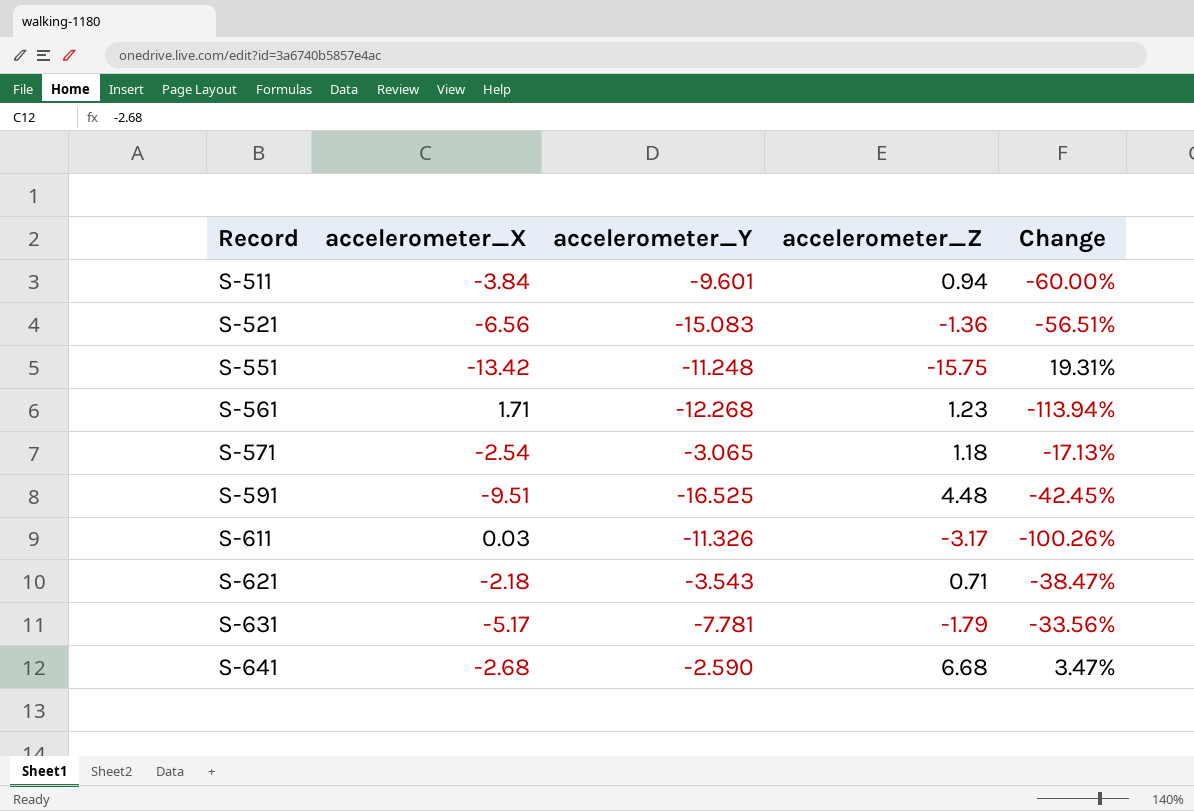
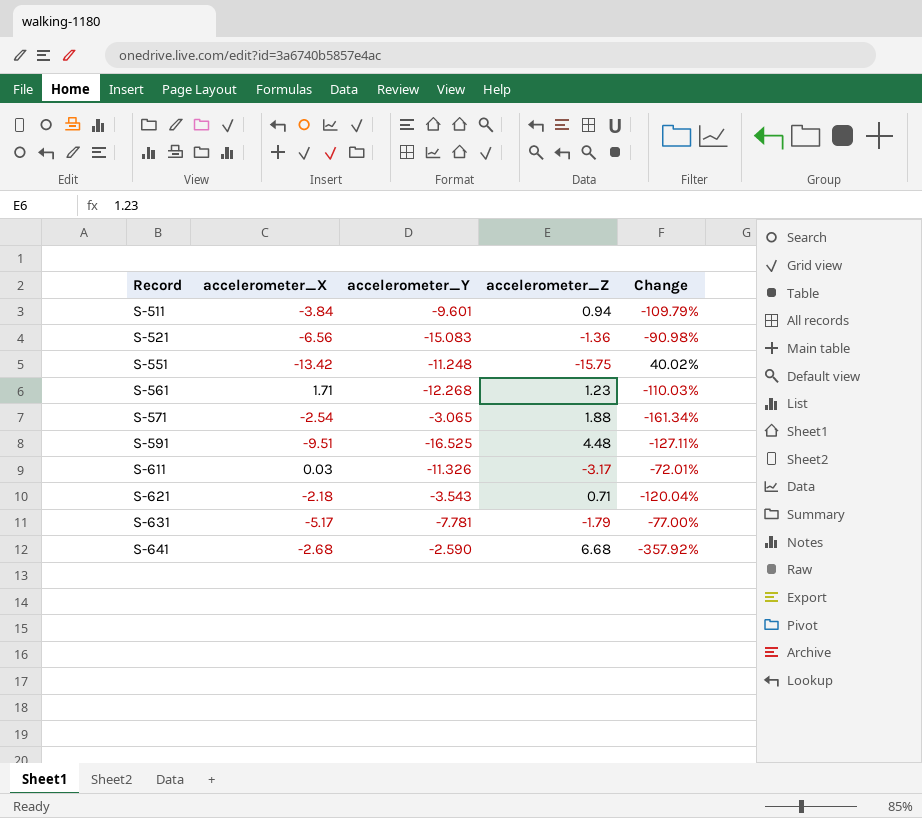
column Change | formula: ([accelerometer_X] - [accelerometer_Y]) / [accelerometer_Y] -> ([accelerometer_Z] - [accelerometer_Y]) / [accelerometer_Y]
S-571 | accelerometer_Z: 1.18 -> 1.88

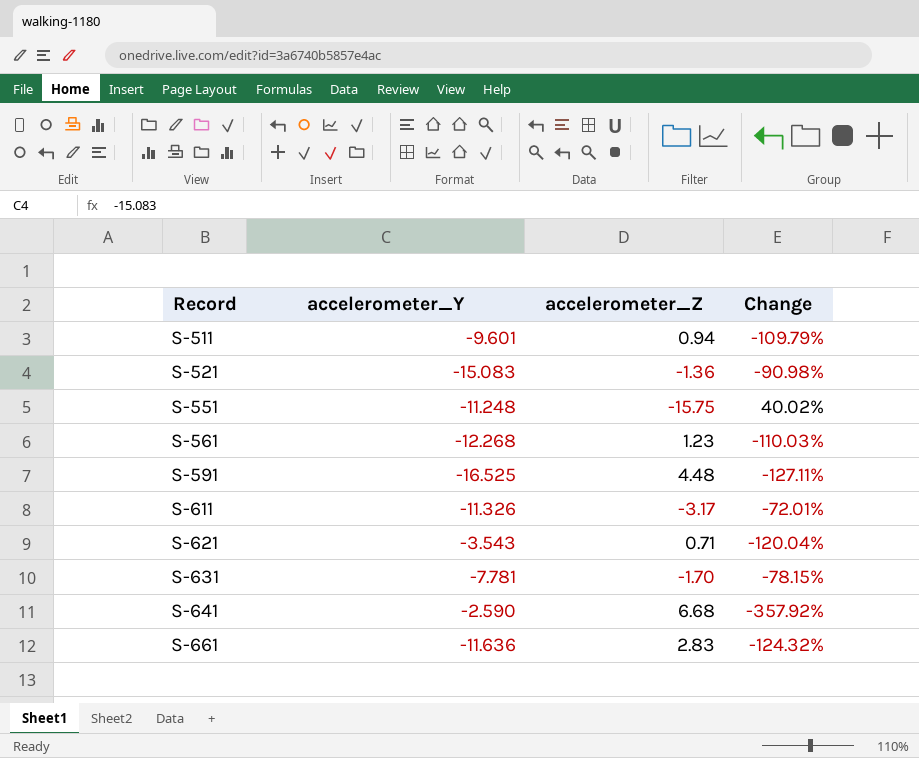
column accelerometer_X | position: 2 -> none
row S-571: -2.54 | -3.065 | 1.88 | -161.34% -> none
S-631 | accelerometer_Z: -1.79 -> -1.70
S-631 | Change: -77.00% -> -78.15%
row S-661: none -> -11.636 | 2.83 | -124.32%

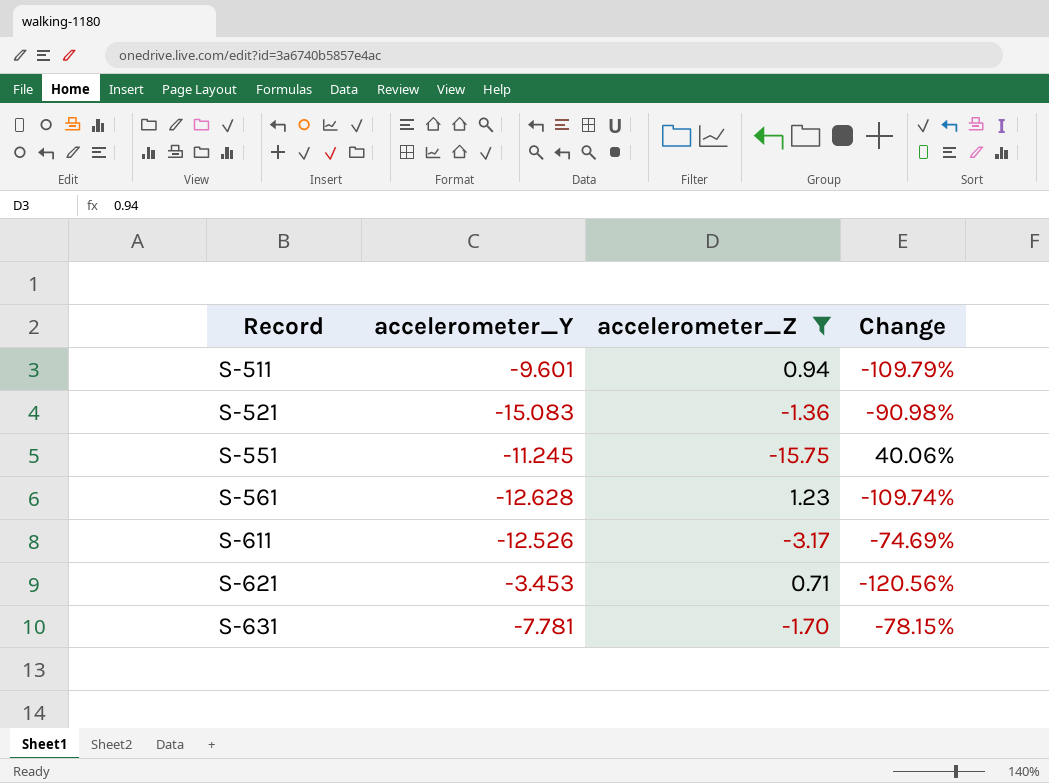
filter: none -> accelerometer_Z <= 1.23
S-551 | accelerometer_Y: -11.248 -> -11.245
S-551 | Change: 40.02% -> 40.06%
S-561 | accelerometer_Y: -12.268 -> -12.628
S-561 | Change: -110.03% -> -109.74%
S-611 | accelerometer_Y: -11.326 -> -12.526
S-611 | Change: -72.01% -> -74.69%
S-621 | accelerometer_Y: -3.543 -> -3.453
S-621 | Change: -120.04% -> -120.56%

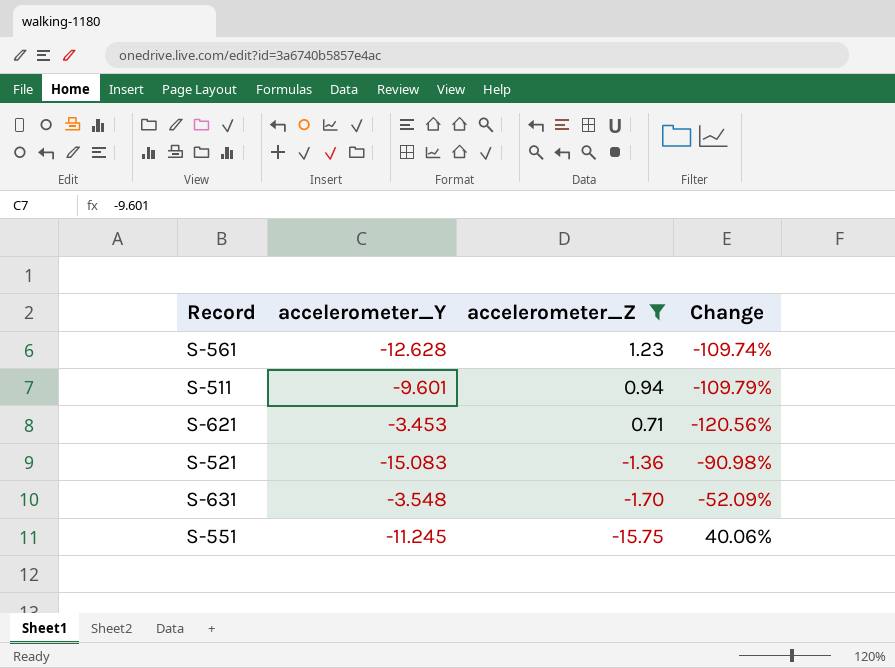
row order: Record ascending -> accelerometer_Z descending
row S-611: -12.526 | -3.17 | -74.69% -> none
S-631 | accelerometer_Y: -7.781 -> -3.548
S-631 | Change: -78.15% -> -52.09%

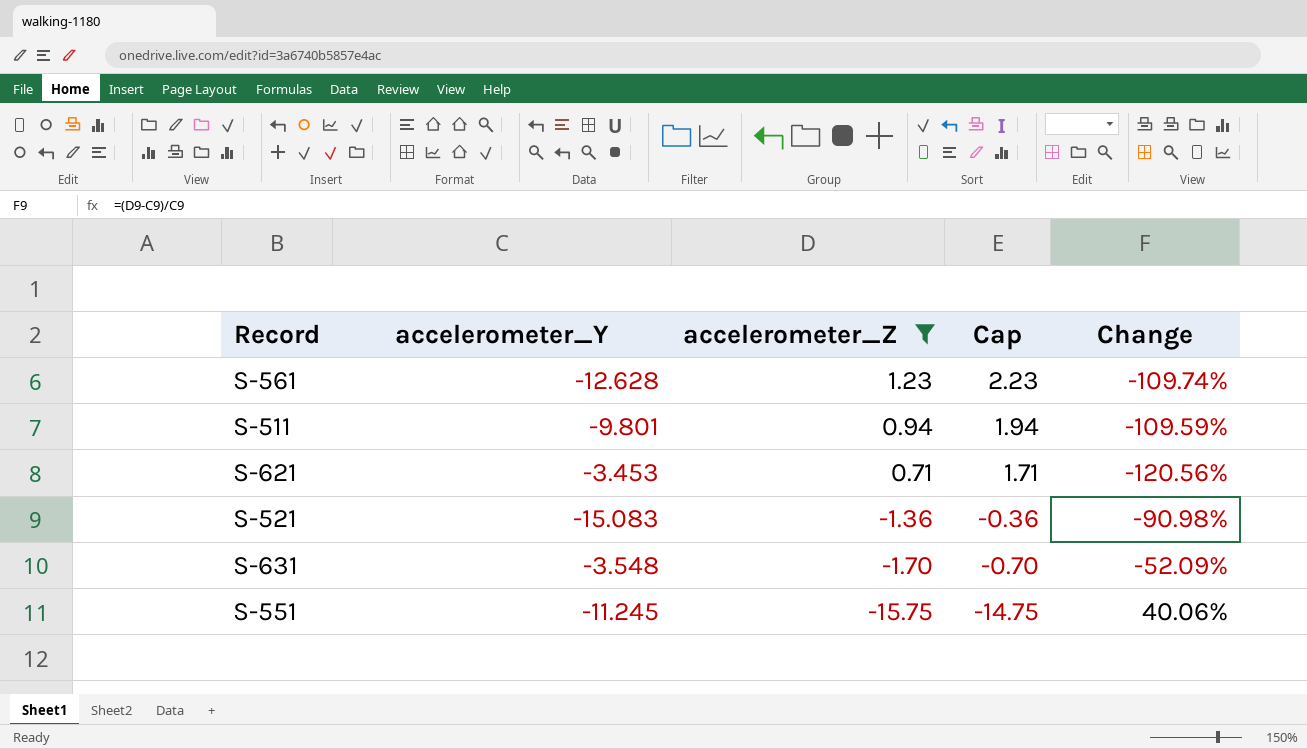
column Cap | formula: none -> [accelerometer_Z] + 1
S-511 | accelerometer_Y: -9.601 -> -9.801
S-511 | Change: -109.79% -> -109.59%

